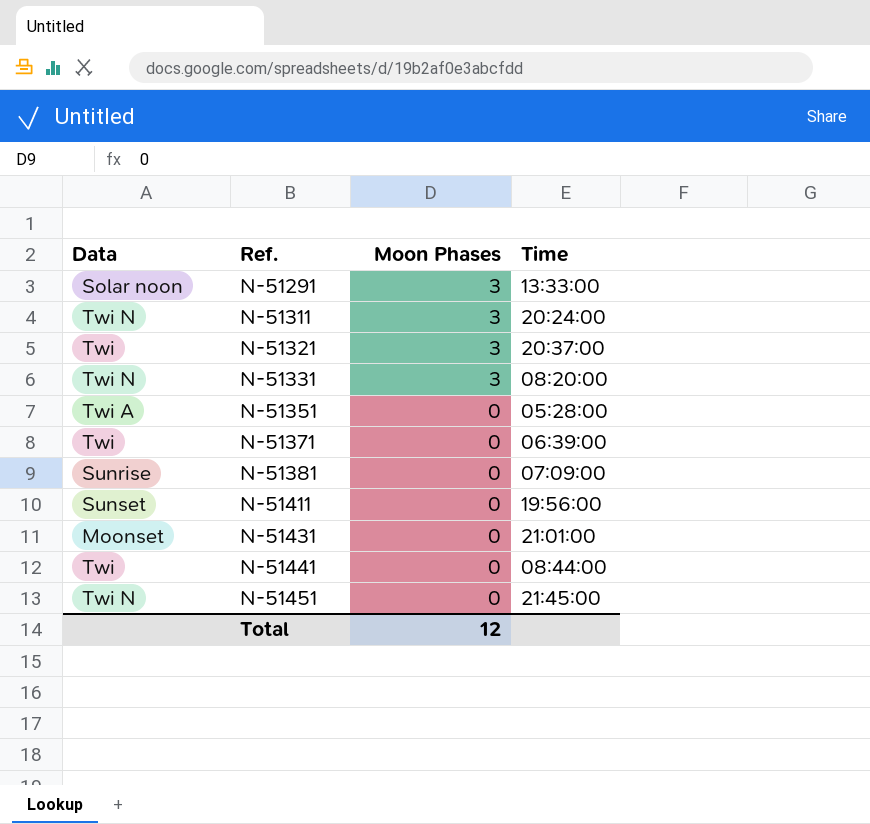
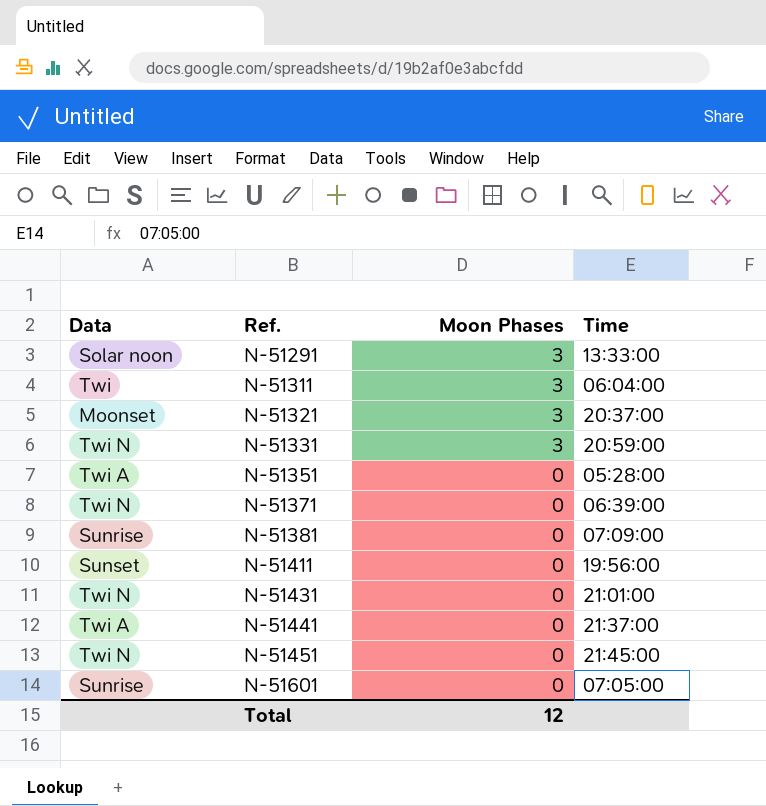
N-51311 | Data: Twi N -> Twi
N-51311 | Time: 20:24:00 -> 06:04:00
N-51321 | Data: Twi -> Moonset
N-51331 | Time: 08:20:00 -> 20:59:00
N-51371 | Data: Twi -> Twi N
N-51431 | Data: Moonset -> Twi N
N-51441 | Data: Twi -> Twi A
N-51441 | Time: 08:44:00 -> 21:37:00
row N-51601: none -> Sunrise | 0 | 07:05:00

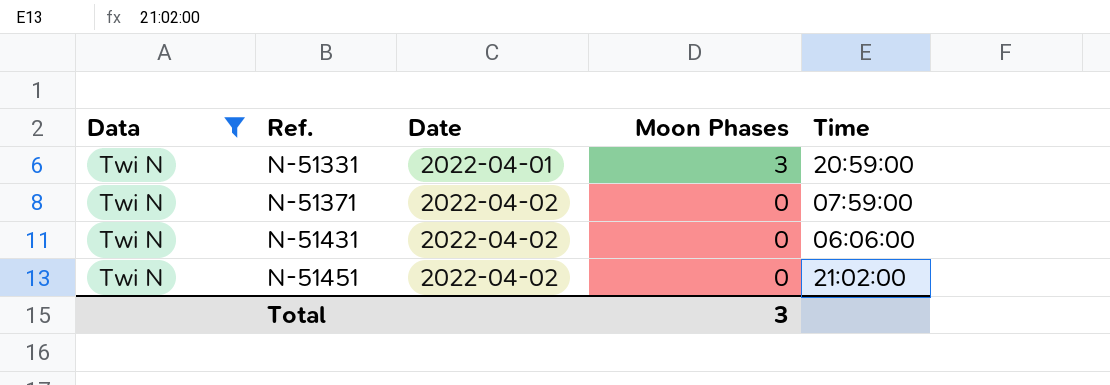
filter: none -> Data = Twi N
column Date | position: none -> 3
N-51371 | Time: 06:39:00 -> 07:59:00
N-51431 | Time: 21:01:00 -> 06:06:00
N-51451 | Time: 21:45:00 -> 21:02:00
Total | Moon Phases: 12 -> 3

